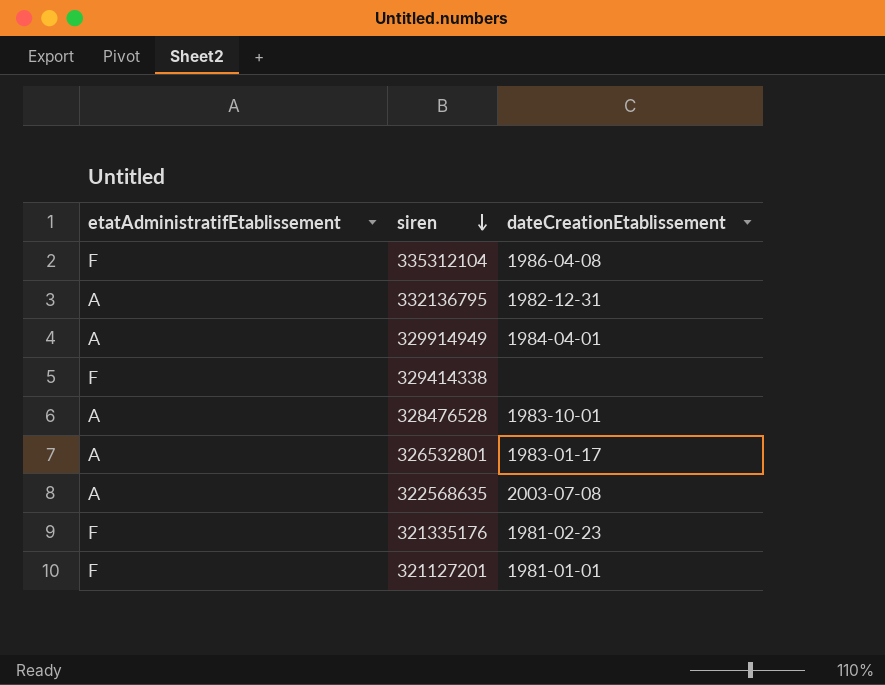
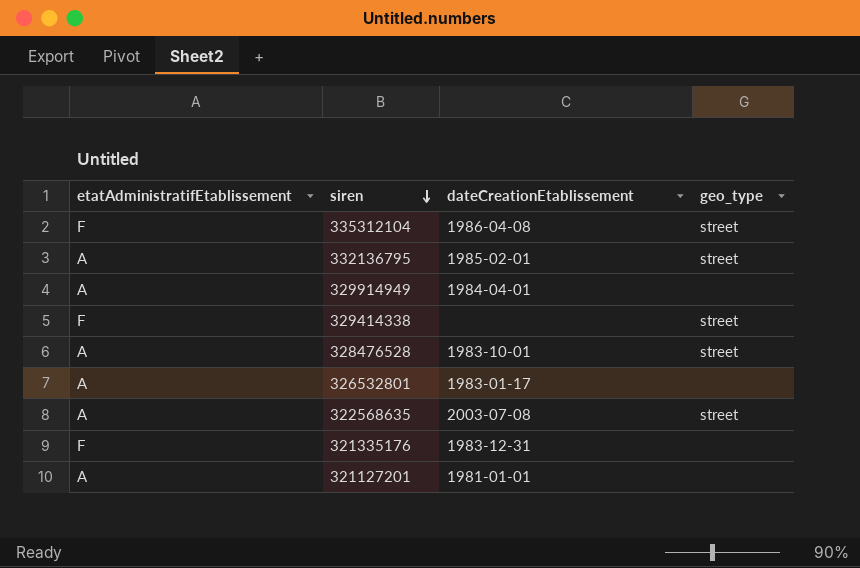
column geo_type | position: none -> 4
332136795 | dateCreationEtablissement: 1982-12-31 -> 1985-02-01
321335176 | dateCreationEtablissement: 1981-02-23 -> 1983-12-31
321127201 | etatAdministratifEtablissement: F -> A

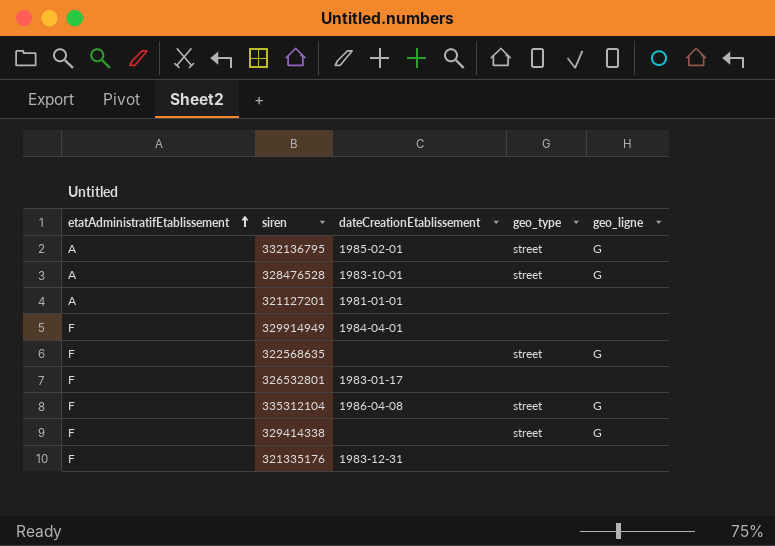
row order: siren descending -> etatAdministratifEtablissement ascending
column geo_ligne | position: none -> 5
329914949 | etatAdministratifEtablissement: A -> F
322568635 | etatAdministratifEtablissement: A -> F
322568635 | dateCreationEtablissement: 2003-07-08 -> none
326532801 | etatAdministratifEtablissement: A -> F

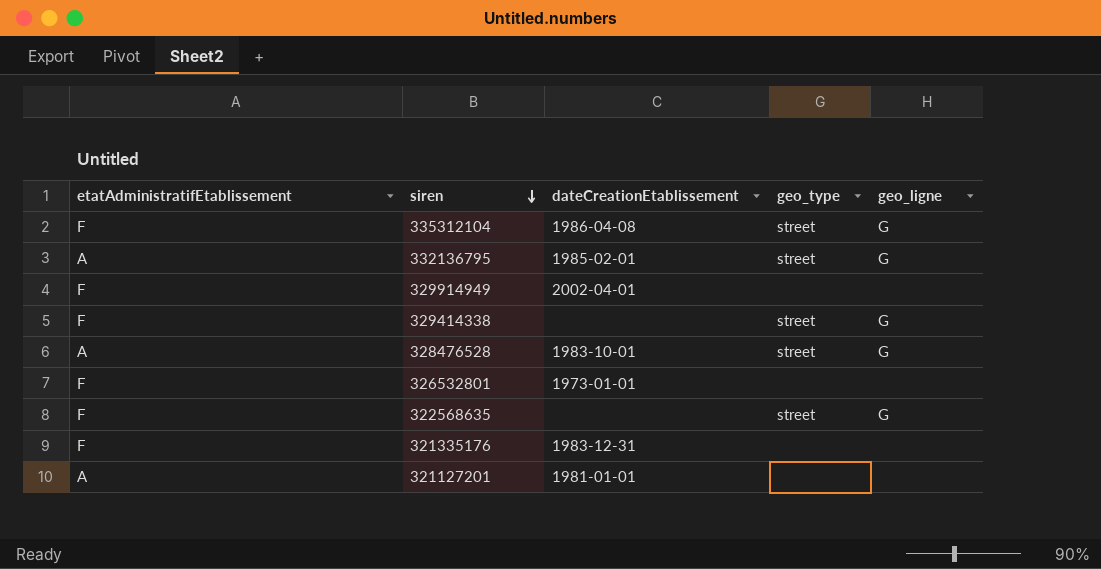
row order: etatAdministratifEtablissement ascending -> siren descending
329914949 | dateCreationEtablissement: 1984-04-01 -> 2002-04-01
326532801 | dateCreationEtablissement: 1983-01-17 -> 1973-01-01

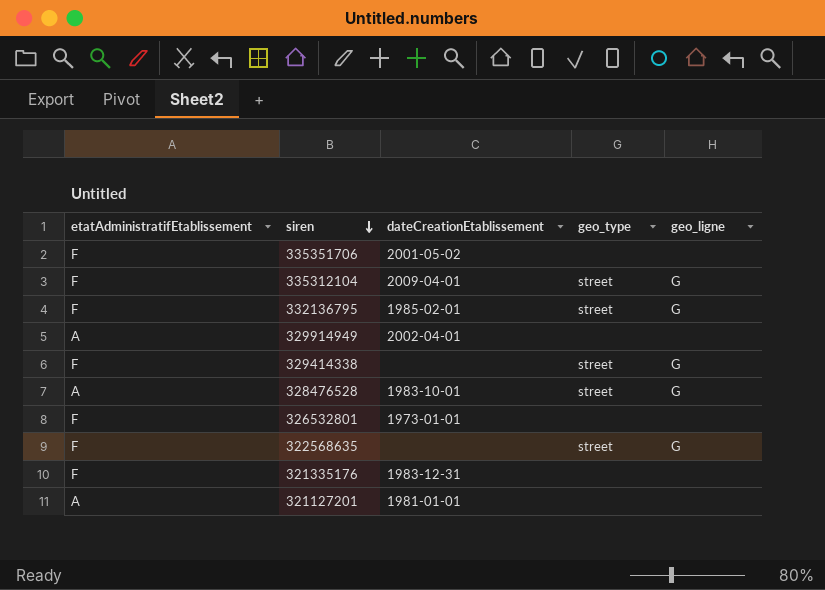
row 335351706: none -> F | 2001-05-02 | none | none
335312104 | dateCreationEtablissement: 1986-04-08 -> 2009-04-01
332136795 | etatAdministratifEtablissement: A -> F
329914949 | etatAdministratifEtablissement: F -> A

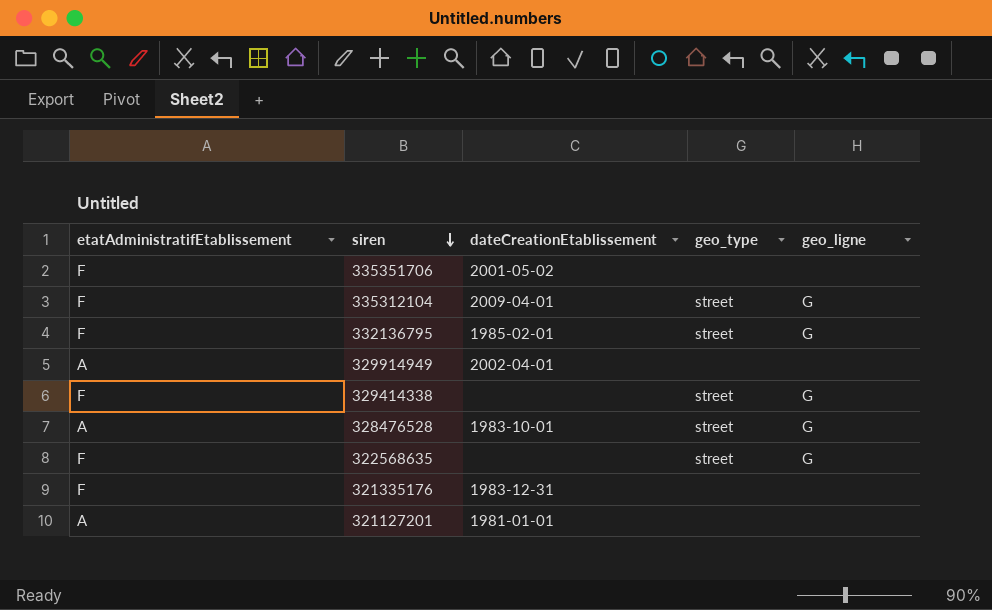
row 326532801: F | 1973-01-01 | none | none -> none

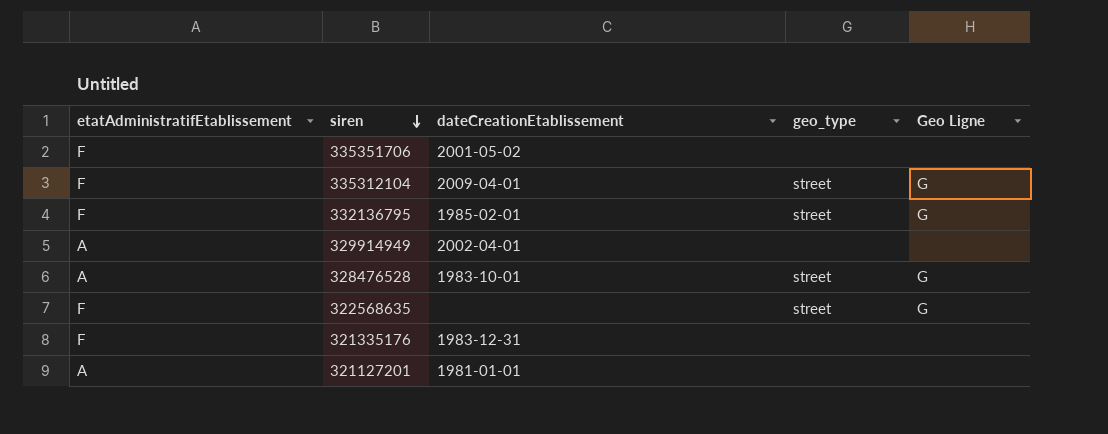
column name: geo_ligne -> Geo Ligne
row 329414338: F | none | street | G -> none

